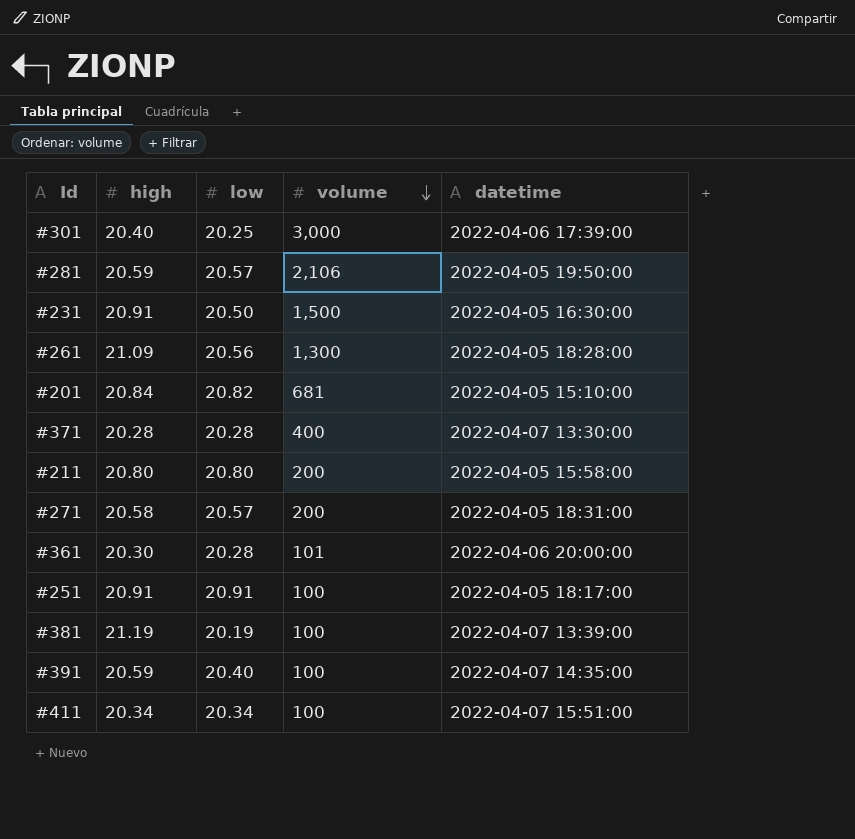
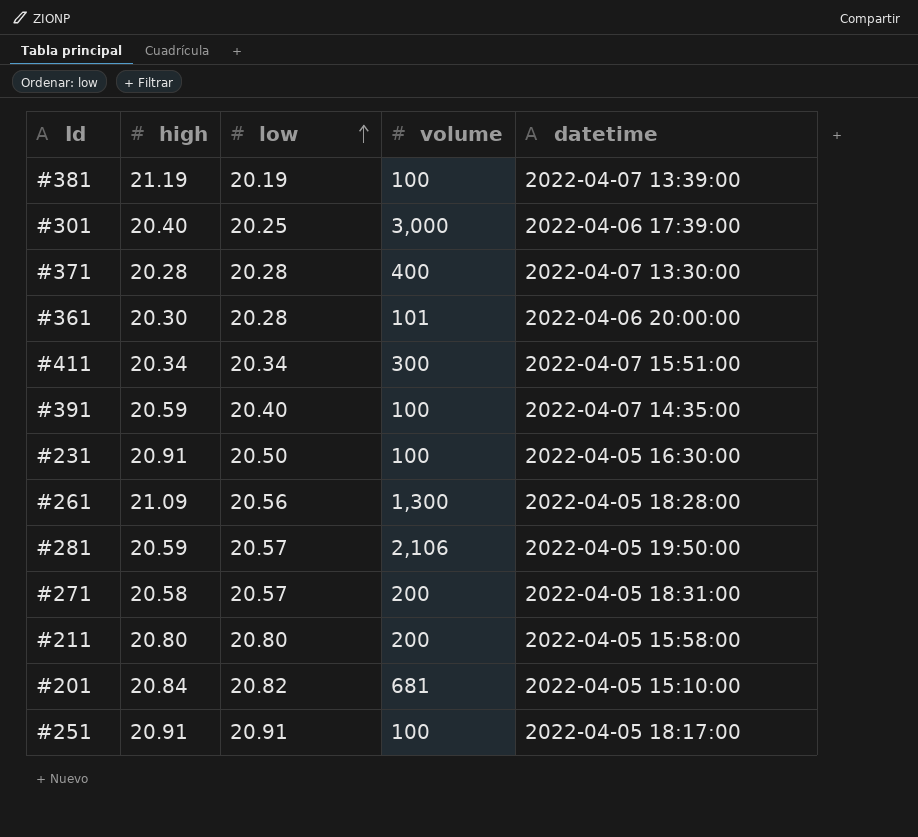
row order: volume descending -> low ascending
#411 | volume: 100 -> 300
#231 | volume: 1,500 -> 100

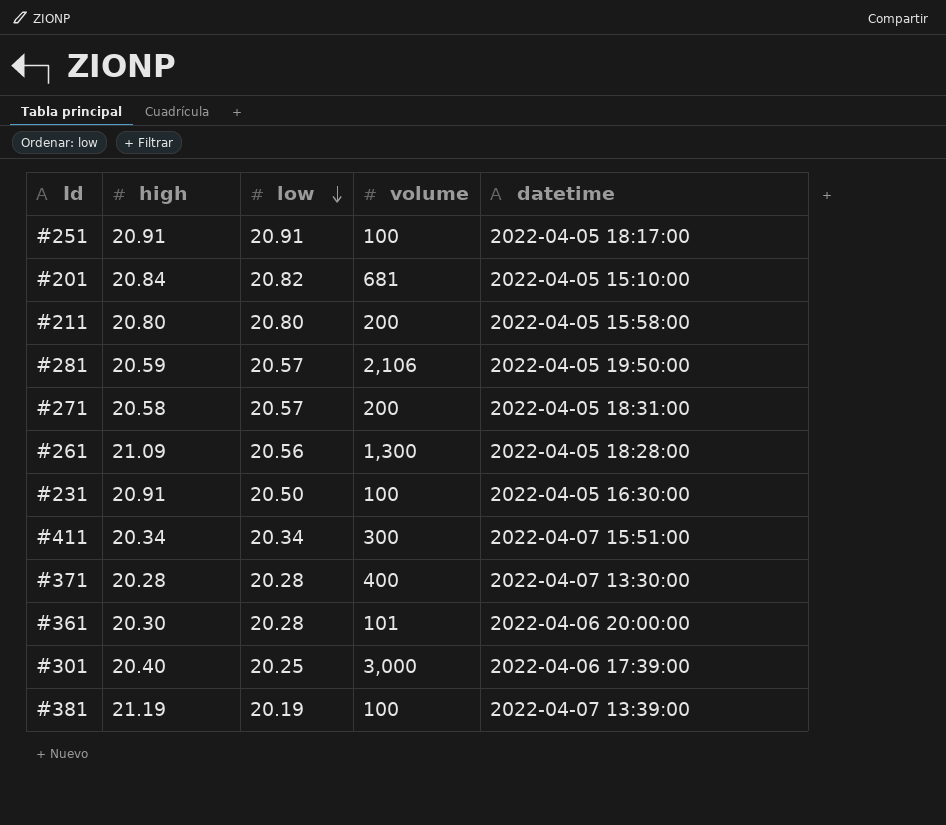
row order: low ascending -> low descending
row #391: 20.59 | 20.40 | 100 | 2022-04-07 14:35:00 -> none

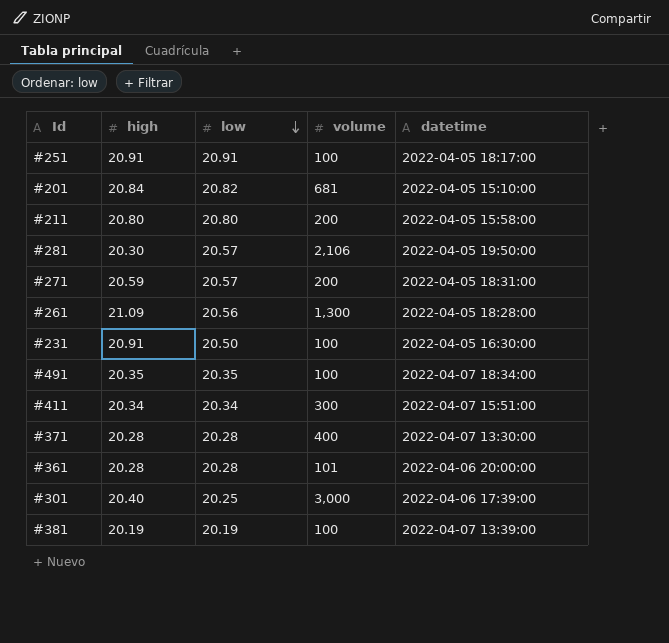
#281 | high: 20.59 -> 20.30
#271 | high: 20.58 -> 20.59
row #491: none -> 20.35 | 20.35 | 100 | 2022-04-07 18:34:00
#361 | high: 20.30 -> 20.28
#381 | high: 21.19 -> 20.19

